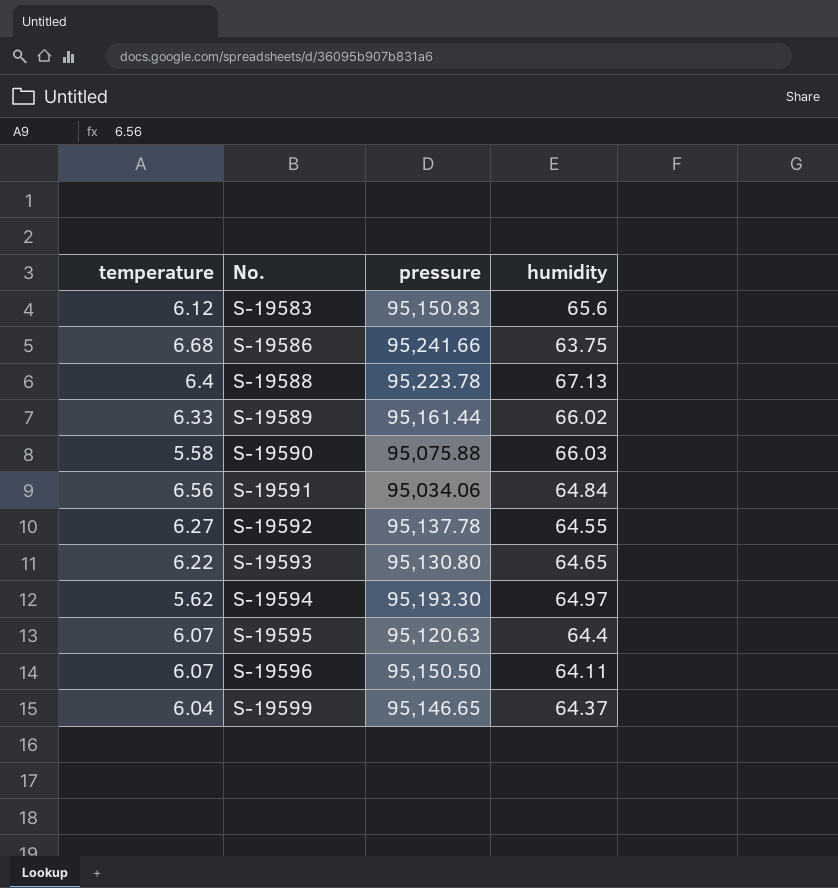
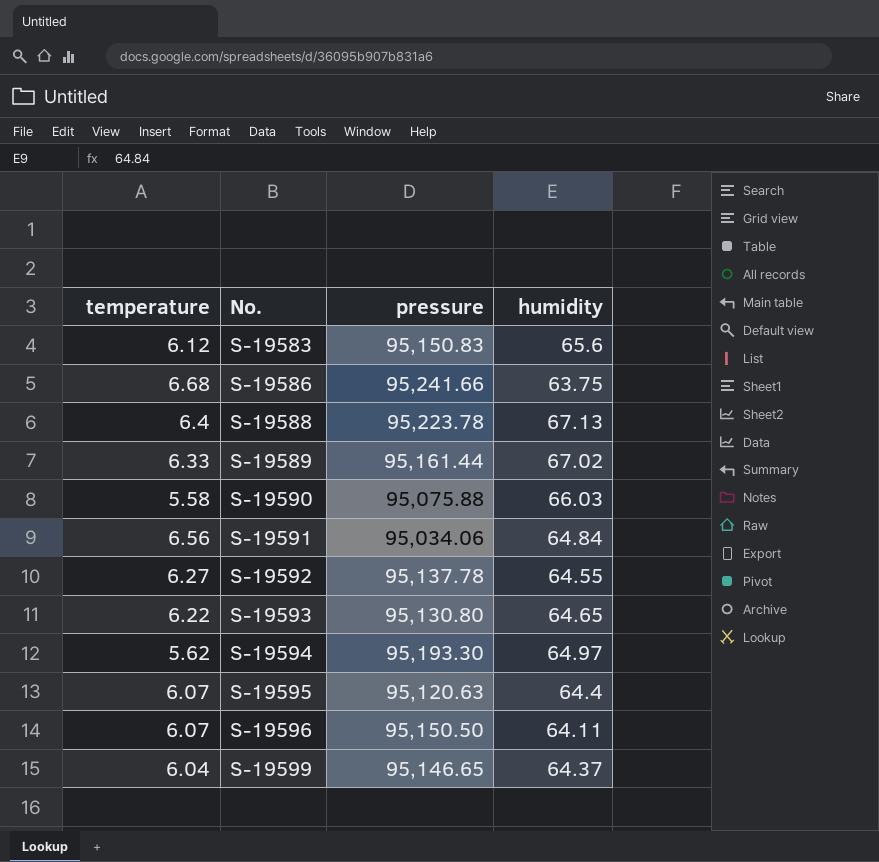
S-19589 | humidity: 66.02 -> 67.02

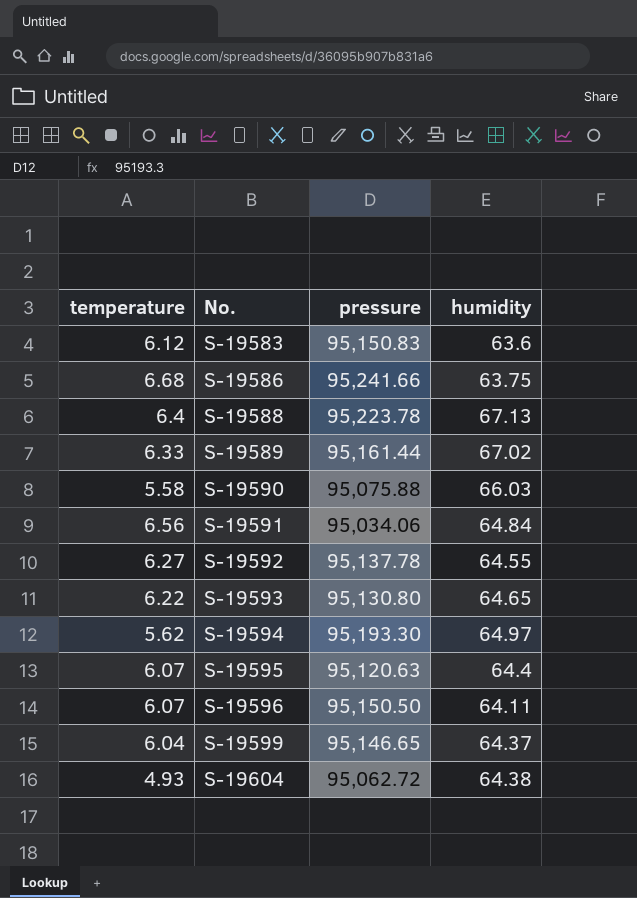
S-19583 | humidity: 65.6 -> 63.6
row S-19604: none -> 4.93 | 95,062.72 | 64.38

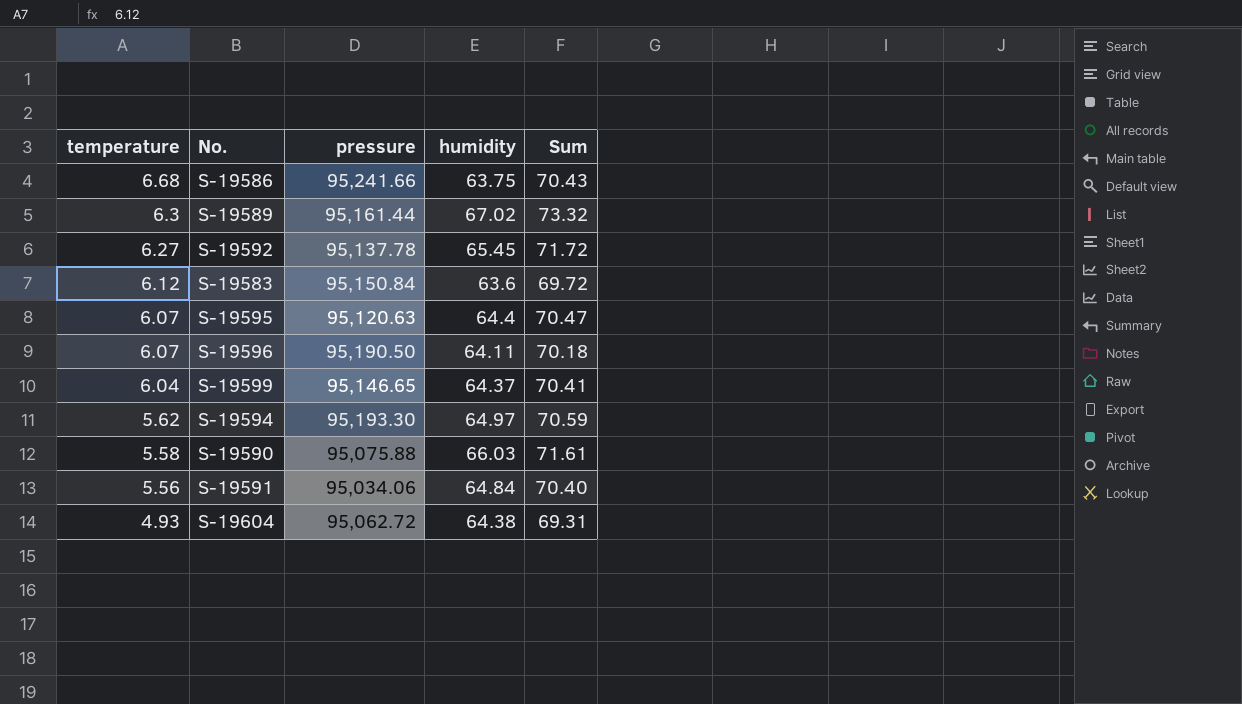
row order: No. ascending -> temperature descending
column Sum | formula: none -> [temperature] + [humidity]
row S-19588: 6.4 | 95,223.78 | 67.13 -> none
row S-19593: 6.22 | 95,130.80 | 64.65 -> none
S-19589 | temperature: 6.33 -> 6.3
S-19592 | humidity: 64.55 -> 65.45
S-19583 | pressure: 95,150.83 -> 95,150.84
S-19596 | pressure: 95,150.50 -> 95,190.50
S-19591 | temperature: 6.56 -> 5.56

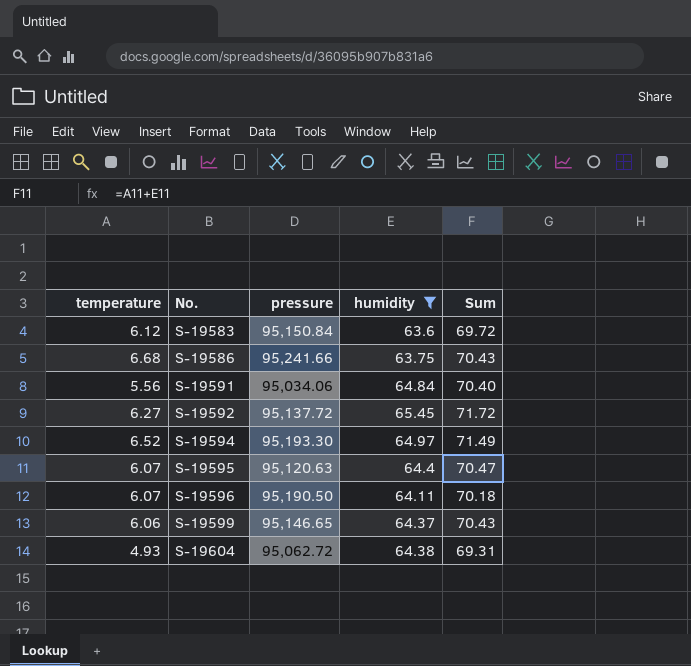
filter: none -> humidity <= 65.45
row order: temperature descending -> No. ascending
S-19592 | pressure: 95,137.78 -> 95,137.72
S-19594 | temperature: 5.62 -> 6.52
S-19594 | Sum: 70.59 -> 71.49
S-19599 | temperature: 6.04 -> 6.06
S-19599 | Sum: 70.41 -> 70.43

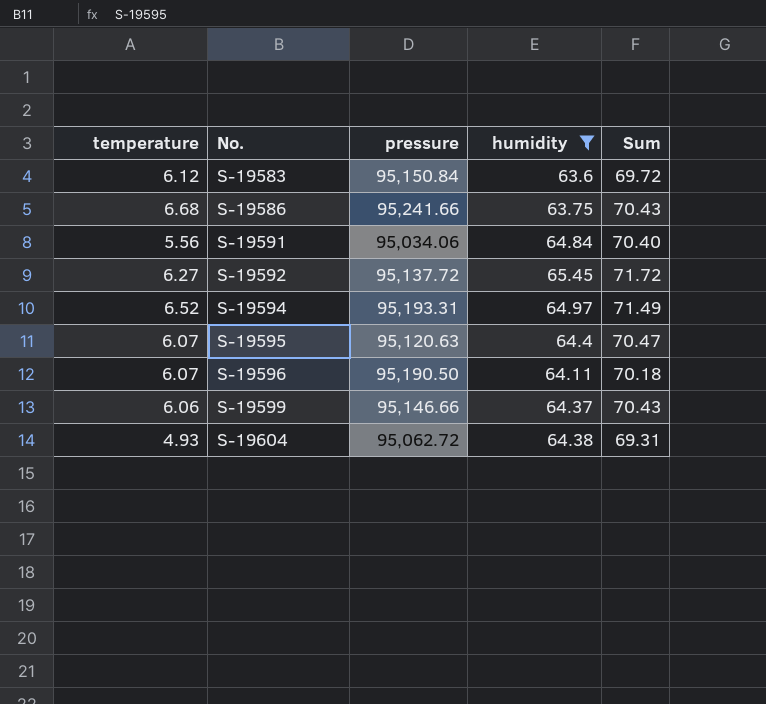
S-19594 | pressure: 95,193.30 -> 95,193.31
S-19599 | pressure: 95,146.65 -> 95,146.66

